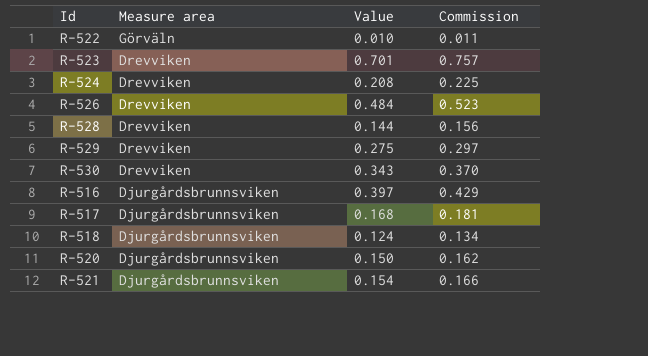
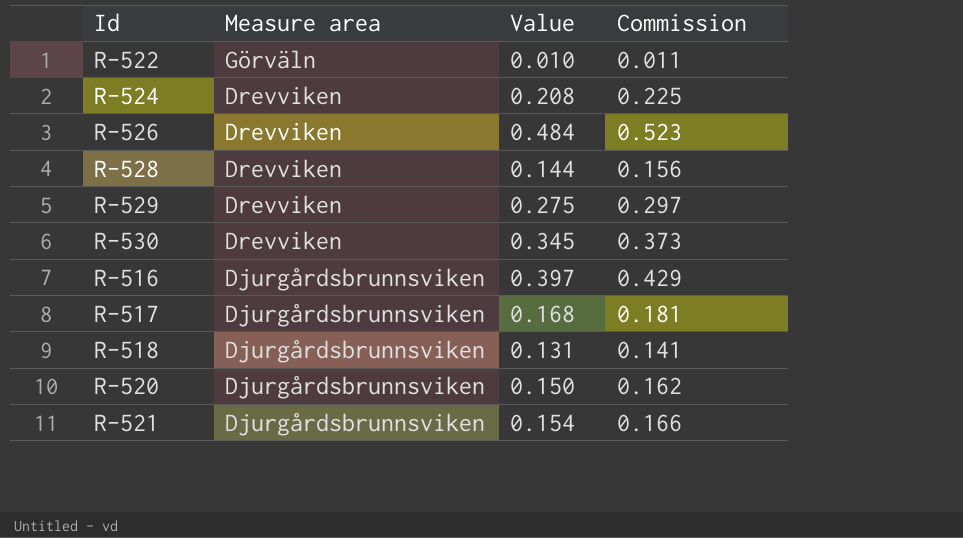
row R-523: Drevviken | 0.701 | 0.757 -> none
R-530 | Value: 0.343 -> 0.345
R-530 | Commission: 0.370 -> 0.373
R-518 | Value: 0.124 -> 0.131
R-518 | Commission: 0.134 -> 0.141

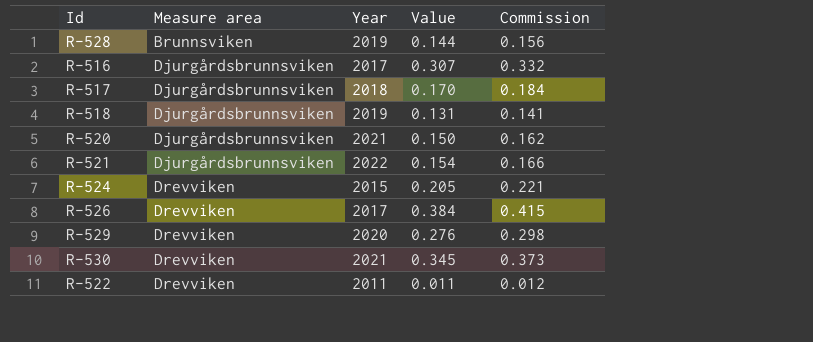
row order: Measure area descending -> Measure area ascending
column Year | position: none -> 3
R-528 | Measure area: Drevviken -> Brunnsviken
R-516 | Value: 0.397 -> 0.307
R-516 | Commission: 0.429 -> 0.332
R-517 | Value: 0.168 -> 0.170
R-517 | Commission: 0.181 -> 0.184
R-524 | Value: 0.208 -> 0.205
R-524 | Commission: 0.225 -> 0.221
R-526 | Value: 0.484 -> 0.384
R-526 | Commission: 0.523 -> 0.415
R-529 | Value: 0.275 -> 0.276
R-529 | Commission: 0.297 -> 0.298
R-522 | Measure area: Görväln -> Drevviken
R-522 | Value: 0.010 -> 0.011
R-522 | Commission: 0.011 -> 0.012

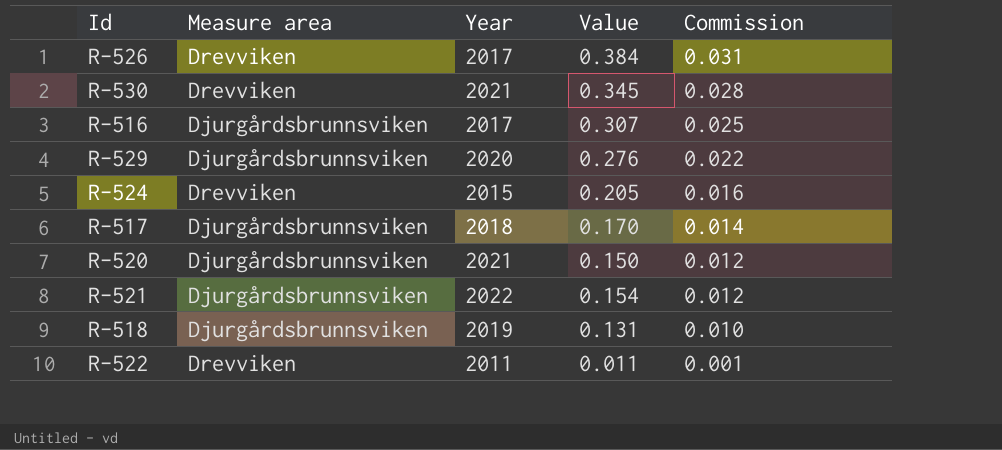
row order: Measure area ascending -> Commission descending
column Commission | formula: [Value] * 1.08 -> [Value] * 0.08
row R-528: Brunnsviken | 2019 | 0.144 | 0.156 -> none
R-529 | Measure area: Drevviken -> Djurgårdsbrunnsviken

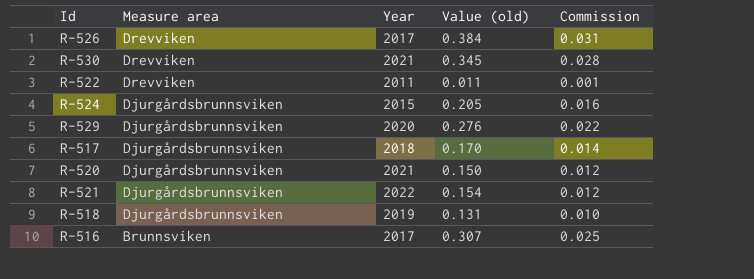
row order: Commission descending -> Measure area descending
column name: Value -> Value (old)
R-524 | Measure area: Drevviken -> Djurgårdsbrunnsviken
R-516 | Measure area: Djurgårdsbrunnsviken -> Brunnsviken

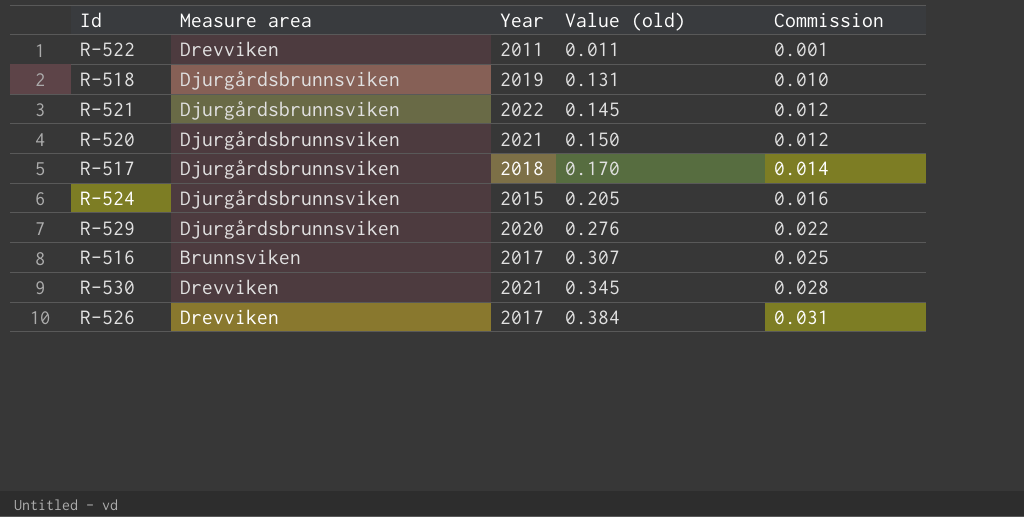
row order: Measure area descending -> Value (old) ascending
R-521 | Value (old): 0.154 -> 0.145

